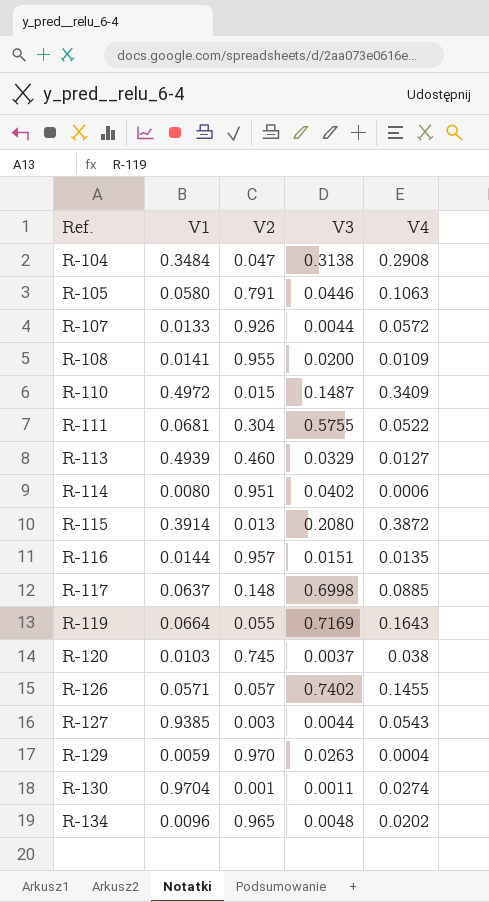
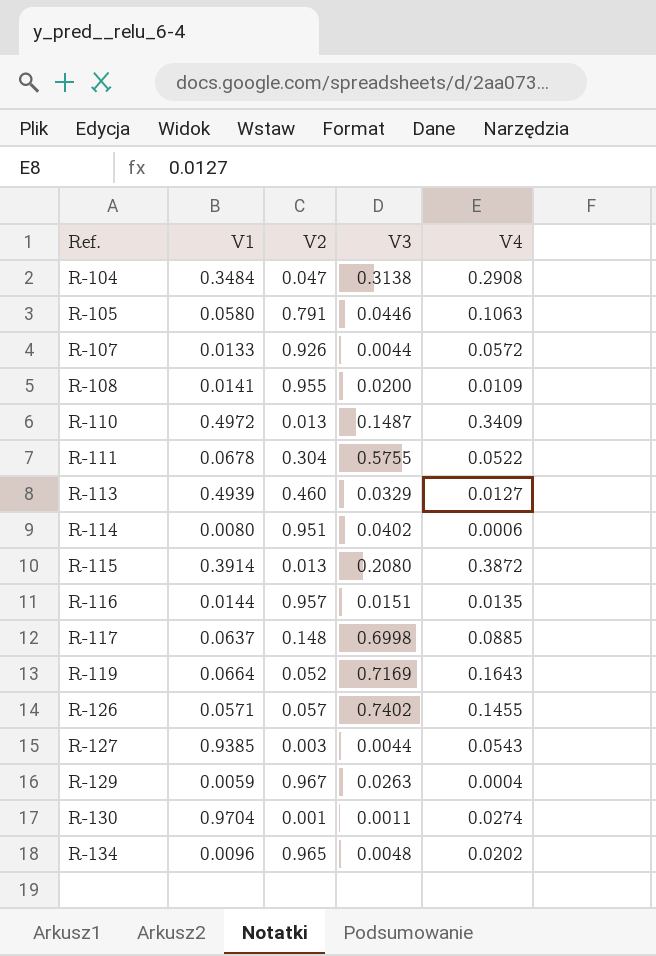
row R-120: 0.0103 | 0.745 | 0.0037 | 0.038 -> none
R-110 | V2: 0.015 -> 0.013
R-111 | V1: 0.0681 -> 0.0678
R-119 | V2: 0.055 -> 0.052
R-129 | V2: 0.970 -> 0.967

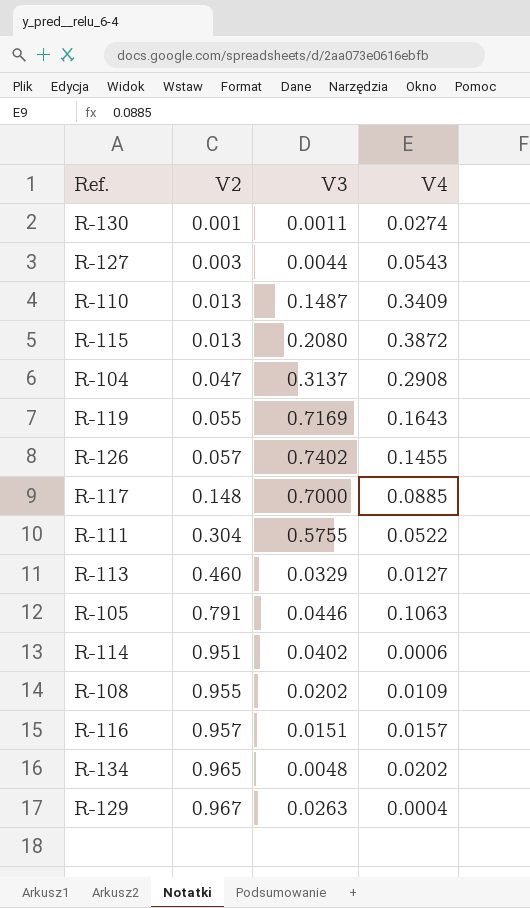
row order: Ref. ascending -> V2 ascending
column V1 | position: 2 -> none
row R-107: 0.0133 | 0.926 | 0.0044 | 0.0572 -> none
R-104 | V3: 0.3138 -> 0.3137
R-119 | V2: 0.052 -> 0.055
R-117 | V3: 0.6998 -> 0.7000
R-108 | V3: 0.0200 -> 0.0202
R-116 | V4: 0.0135 -> 0.0157

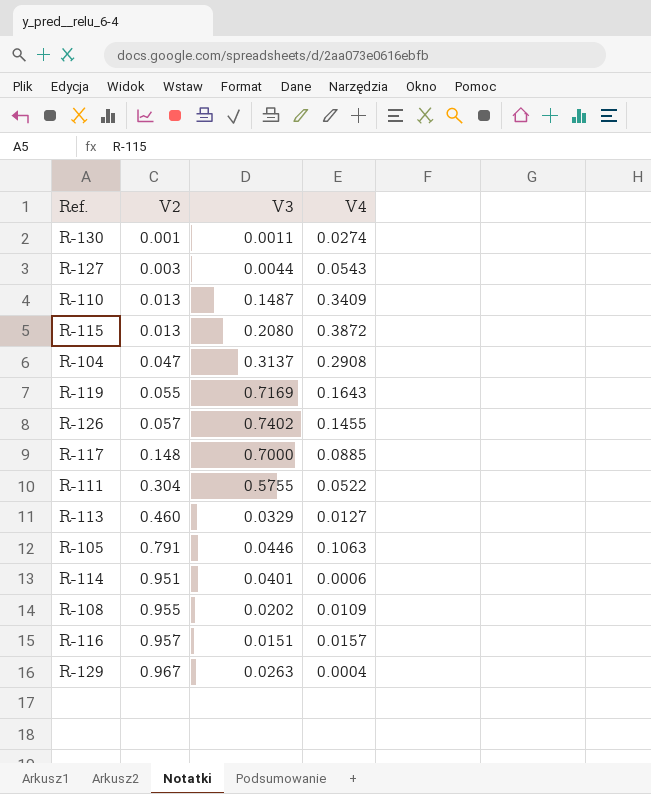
row R-134: 0.965 | 0.0048 | 0.0202 -> none
R-114 | V3: 0.0402 -> 0.0401

